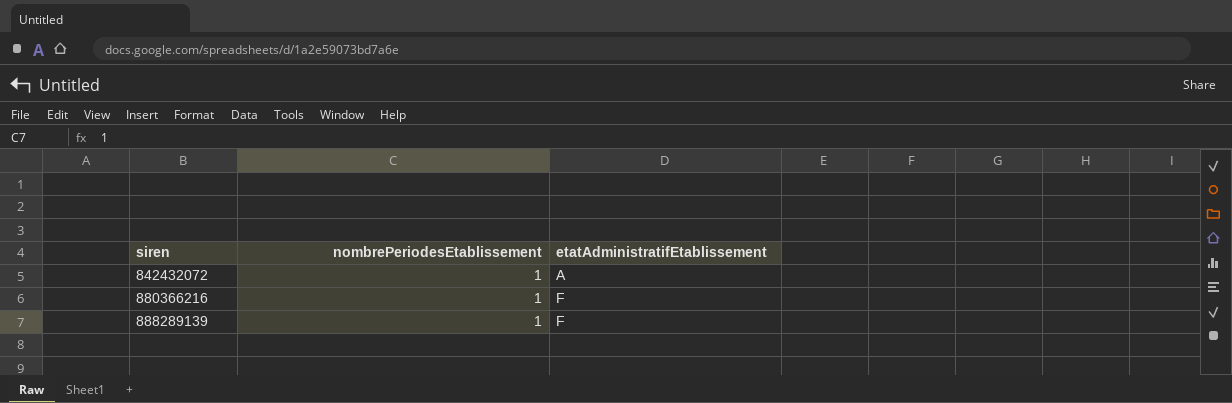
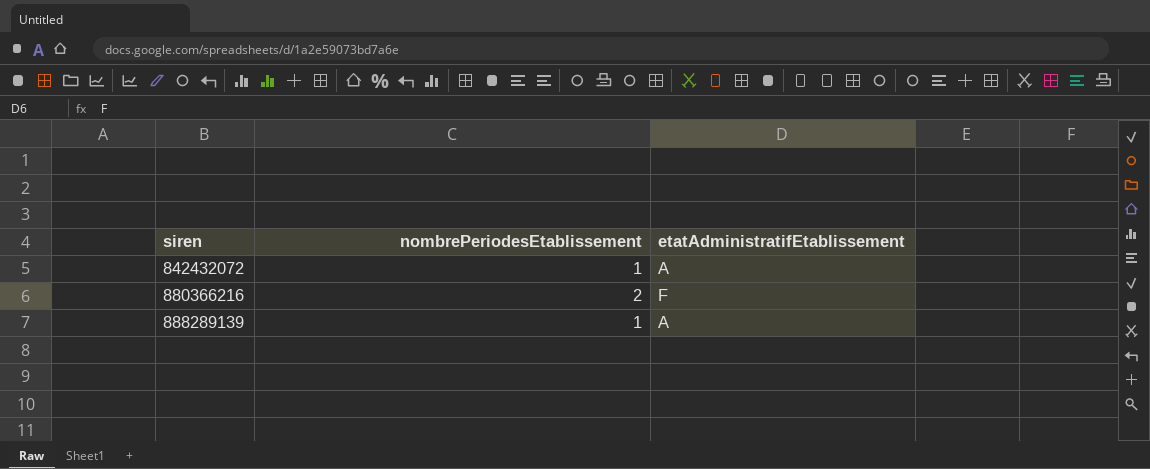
880366216 | nombrePeriodesEtablissement: 1 -> 2
888289139 | etatAdministratifEtablissement: F -> A

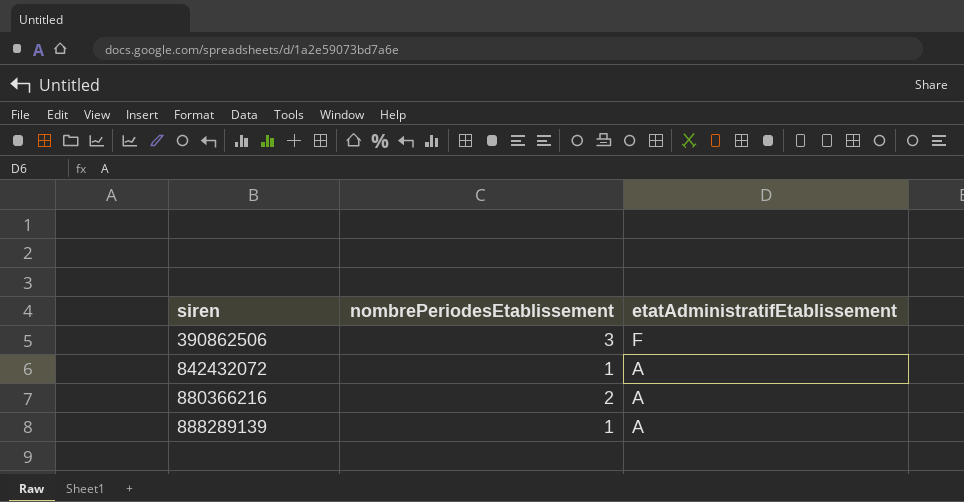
row 390862506: none -> 3 | F
880366216 | etatAdministratifEtablissement: F -> A

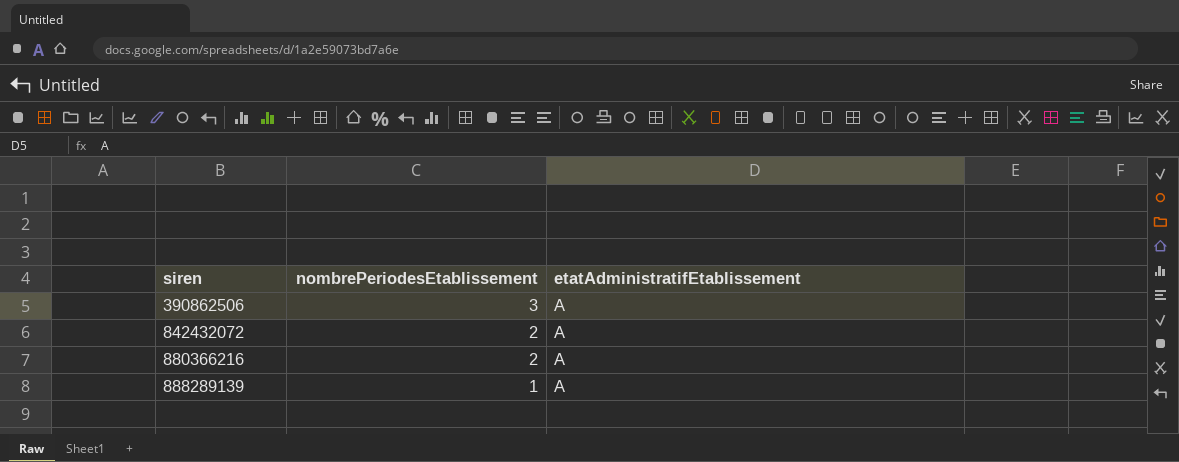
390862506 | etatAdministratifEtablissement: F -> A
842432072 | nombrePeriodesEtablissement: 1 -> 2

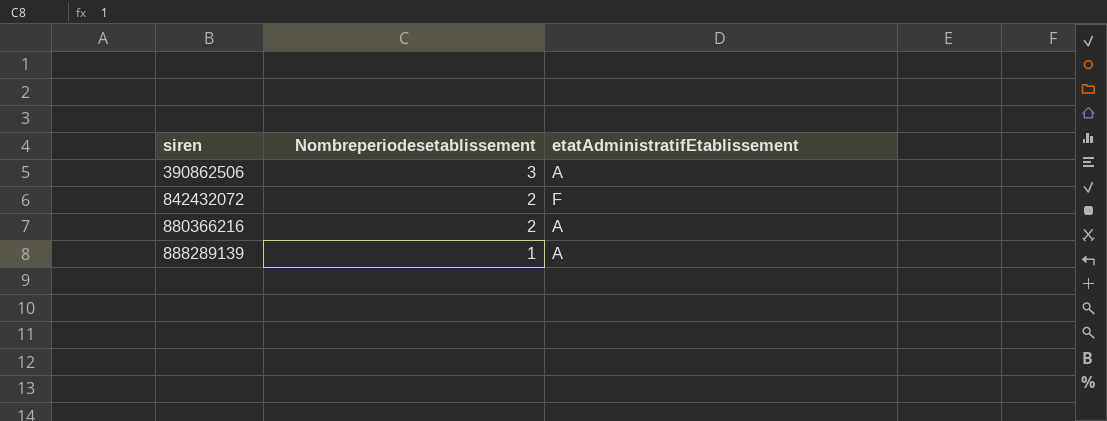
column name: nombrePeriodesEtablissement -> Nombreperiodesetablissement
842432072 | etatAdministratifEtablissement: A -> F

